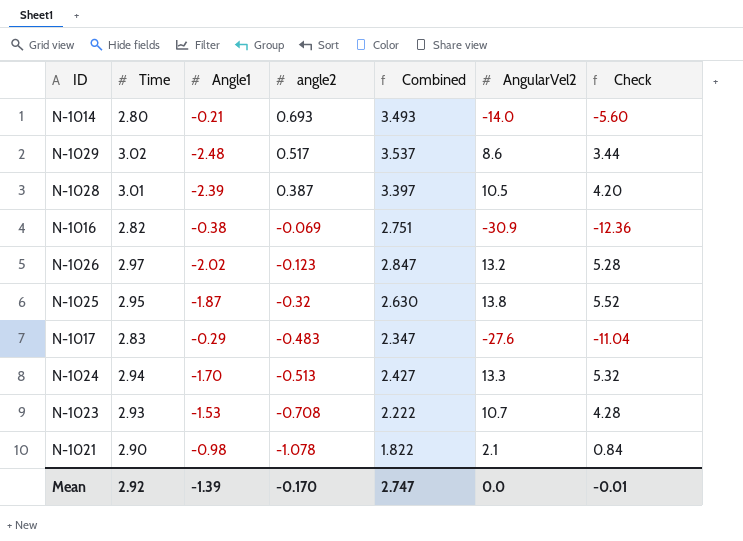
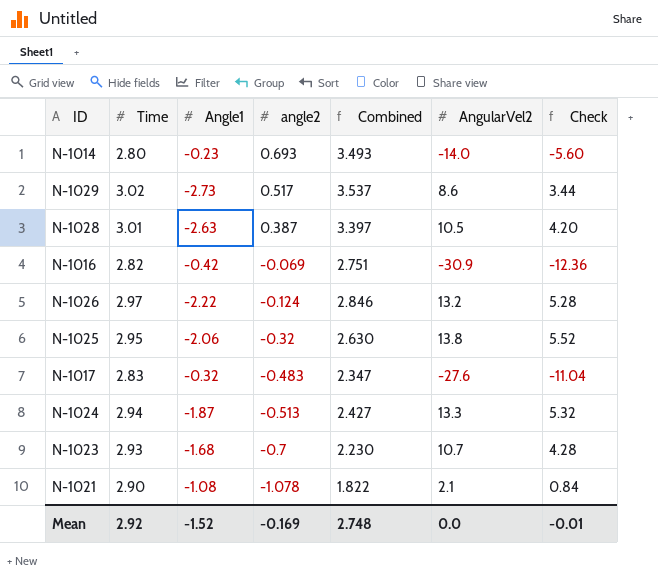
N-1014 | Angle1: -0.21 -> -0.23
N-1029 | Angle1: -2.48 -> -2.73
N-1028 | Angle1: -2.39 -> -2.63
N-1016 | Angle1: -0.38 -> -0.42
N-1026 | Angle1: -2.02 -> -2.22
N-1026 | angle2: -0.123 -> -0.124
N-1026 | Combined: 2.847 -> 2.846
N-1025 | Angle1: -1.87 -> -2.06
N-1017 | Angle1: -0.29 -> -0.32
N-1024 | Angle1: -1.70 -> -1.87
N-1023 | Angle1: -1.53 -> -1.68
N-1023 | angle2: -0.708 -> -0.7
N-1023 | Combined: 2.222 -> 2.230
N-1021 | Angle1: -0.98 -> -1.08
Mean | Angle1: -1.39 -> -1.52
Mean | angle2: -0.170 -> -0.169
Mean | Combined: 2.747 -> 2.748

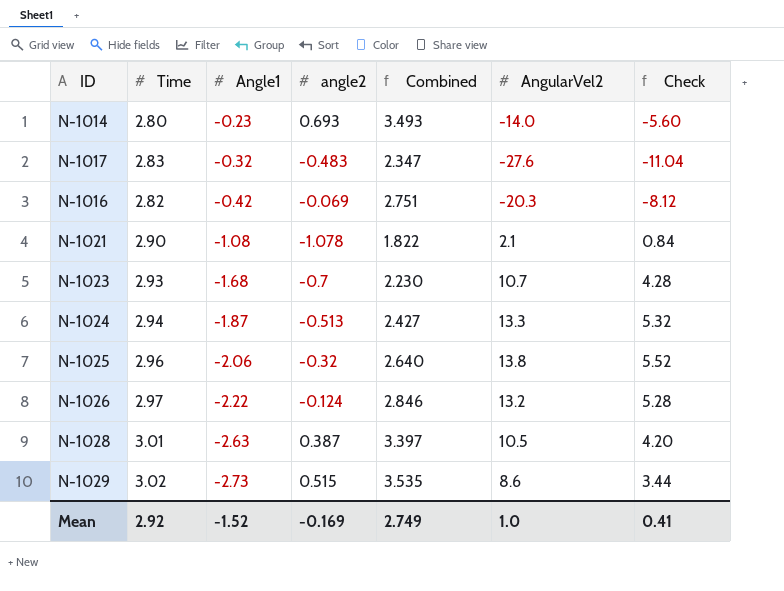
row order: angle2 descending -> Angle1 descending
N-1016 | AngularVel2: -30.9 -> -20.3
N-1016 | Check: -12.36 -> -8.12
N-1025 | Time: 2.95 -> 2.96
N-1025 | Combined: 2.630 -> 2.640
N-1029 | angle2: 0.517 -> 0.515
N-1029 | Combined: 3.537 -> 3.535
Mean | Combined: 2.748 -> 2.749
Mean | AngularVel2: 0.0 -> 1.0
Mean | Check: -0.01 -> 0.41

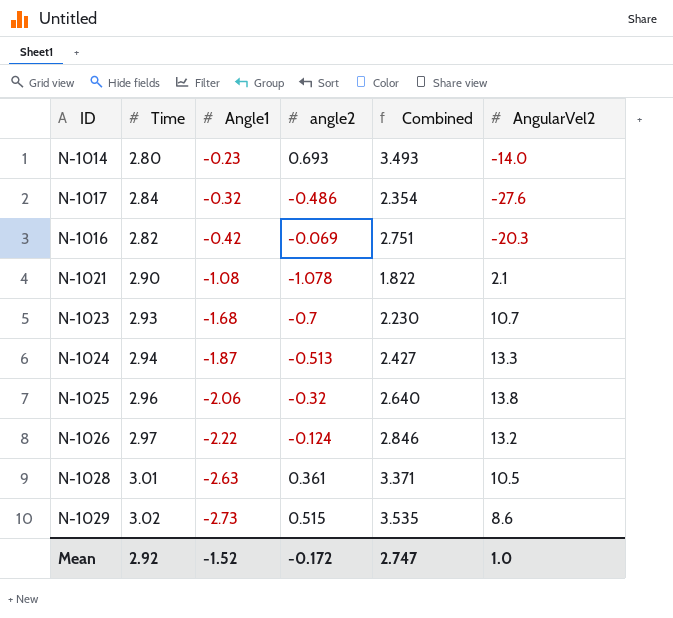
column Check | formula: [AngularVel2] * 0.4 -> none
N-1017 | Time: 2.83 -> 2.84
N-1017 | angle2: -0.483 -> -0.486
N-1017 | Combined: 2.347 -> 2.354
N-1028 | angle2: 0.387 -> 0.361
N-1028 | Combined: 3.397 -> 3.371
Mean | angle2: -0.169 -> -0.172
Mean | Combined: 2.749 -> 2.747

